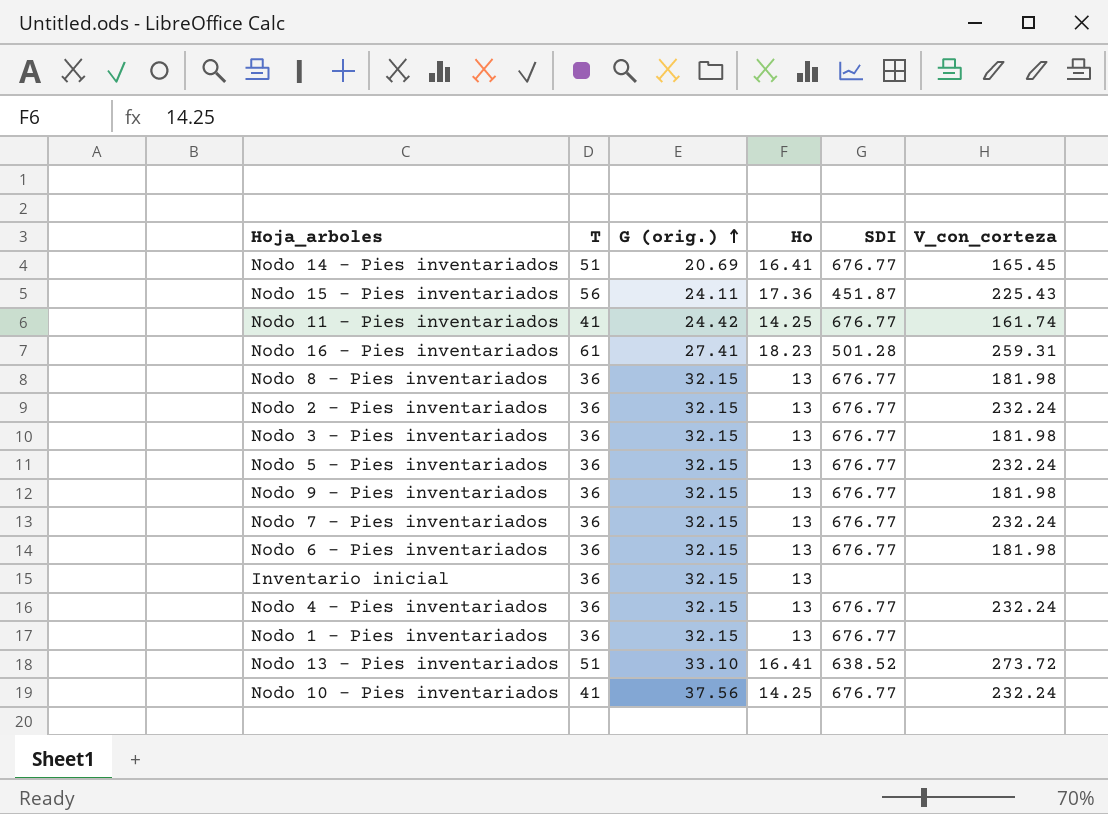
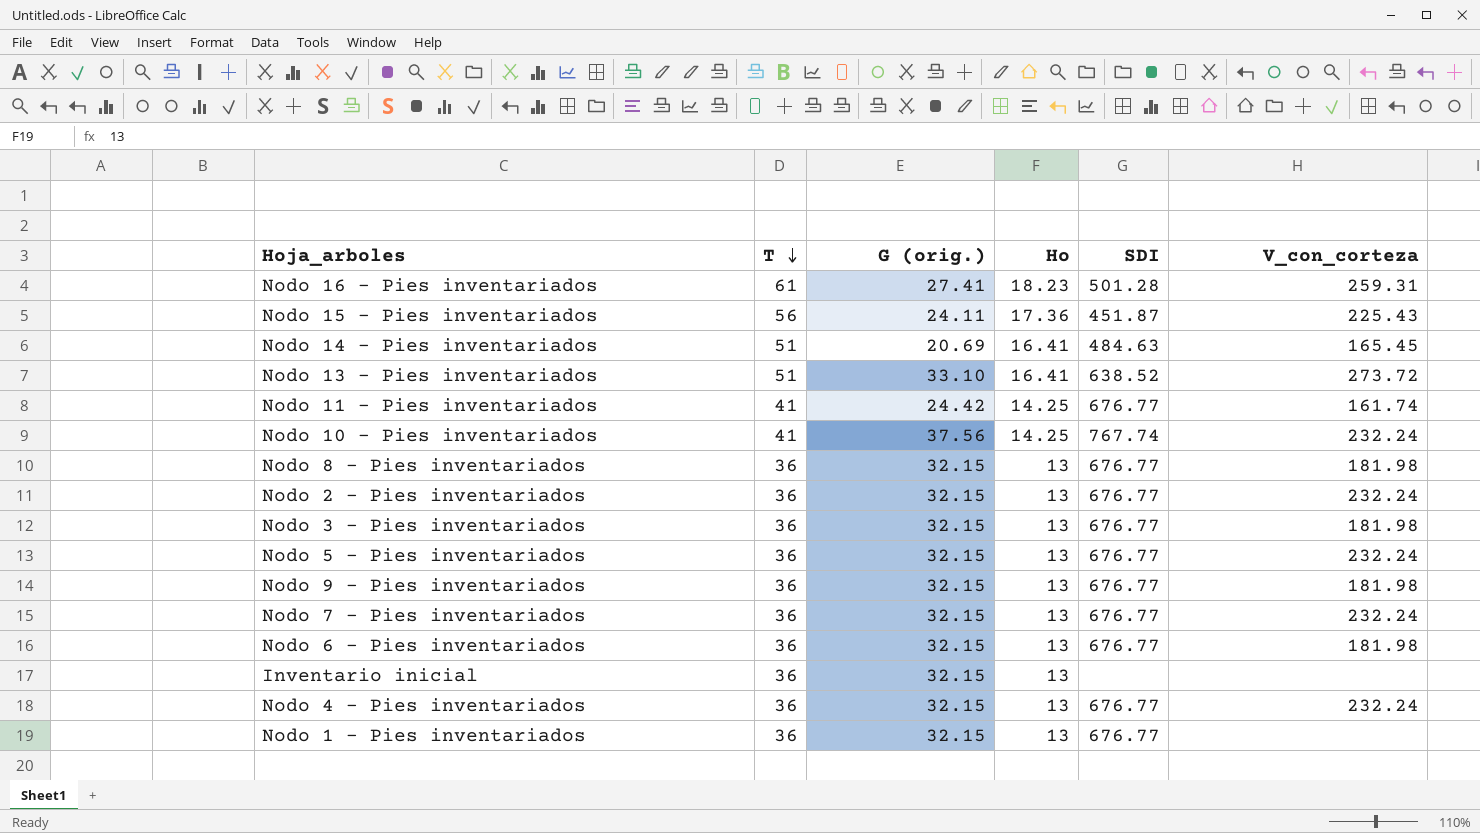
row order: G (orig.) ascending -> T descending
Nodo 14 - Pies inventariados | SDI: 676.77 -> 484.63
Nodo 10 - Pies inventariados | SDI: 676.77 -> 767.74

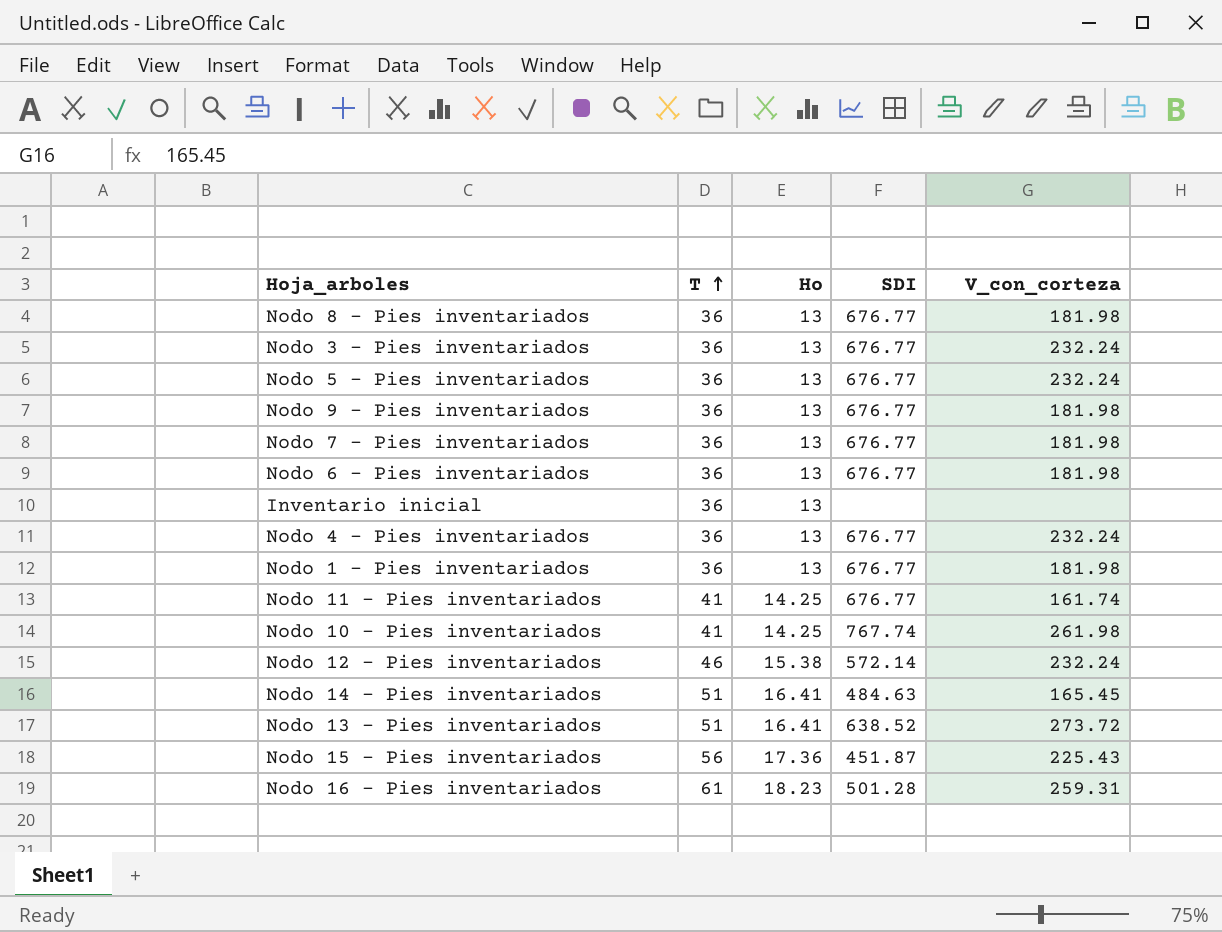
row order: T descending -> T ascending
column G (orig.) | position: 3 -> none
row Nodo 2 - Pies inventariados: 36 | 32.15 | 13 | 676.77 | 232.24 -> none
Nodo 3 - Pies inventariados | V_con_corteza: 181.98 -> 232.24
Nodo 7 - Pies inventariados | V_con_corteza: 232.24 -> 181.98
Nodo 1 - Pies inventariados | V_con_corteza: none -> 181.98
Nodo 10 - Pies inventariados | V_con_corteza: 232.24 -> 261.98
row Nodo 12 - Pies inventariados: none -> 46 | 15.38 | 572.14 | 232.24

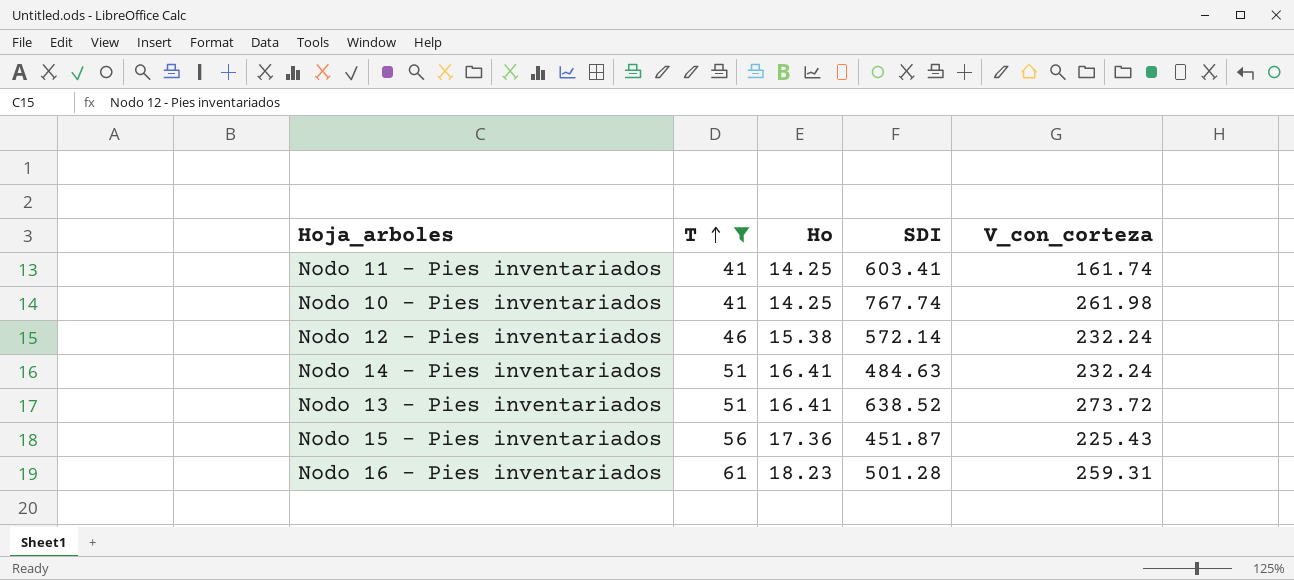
filter: none -> T != 36
Nodo 11 - Pies inventariados | SDI: 676.77 -> 603.41
Nodo 14 - Pies inventariados | V_con_corteza: 165.45 -> 232.24

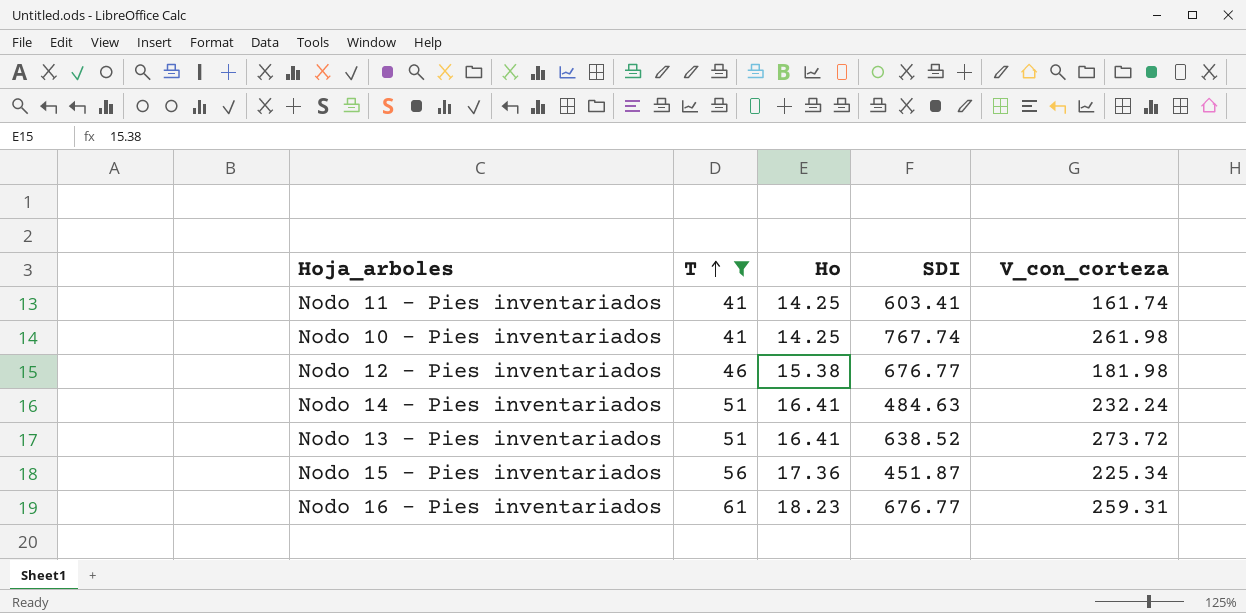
Nodo 12 - Pies inventariados | SDI: 572.14 -> 676.77
Nodo 12 - Pies inventariados | V_con_corteza: 232.24 -> 181.98
Nodo 15 - Pies inventariados | V_con_corteza: 225.43 -> 225.34
Nodo 16 - Pies inventariados | SDI: 501.28 -> 676.77

